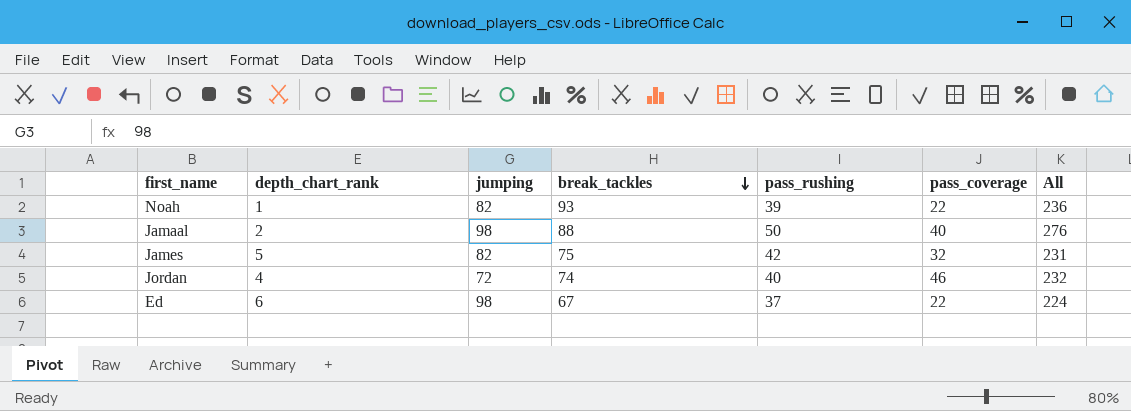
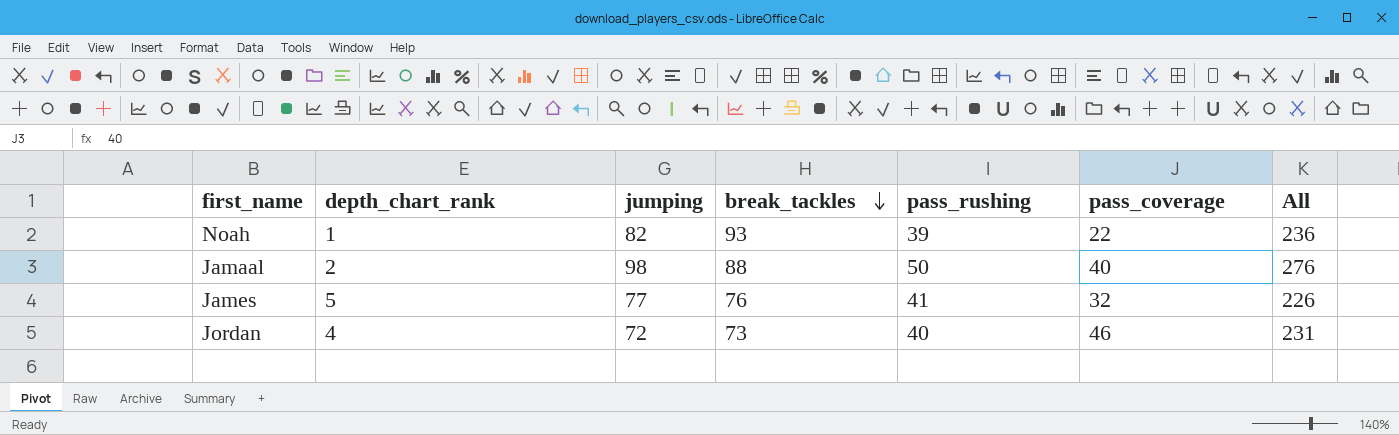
row Ed: 6 | 98 | 67 | 37 | 22 | 224 -> none
James | jumping: 82 -> 77
James | break_tackles: 75 -> 76
James | pass_rushing: 42 -> 41
James | All: 231 -> 226
Jordan | break_tackles: 74 -> 73
Jordan | All: 232 -> 231

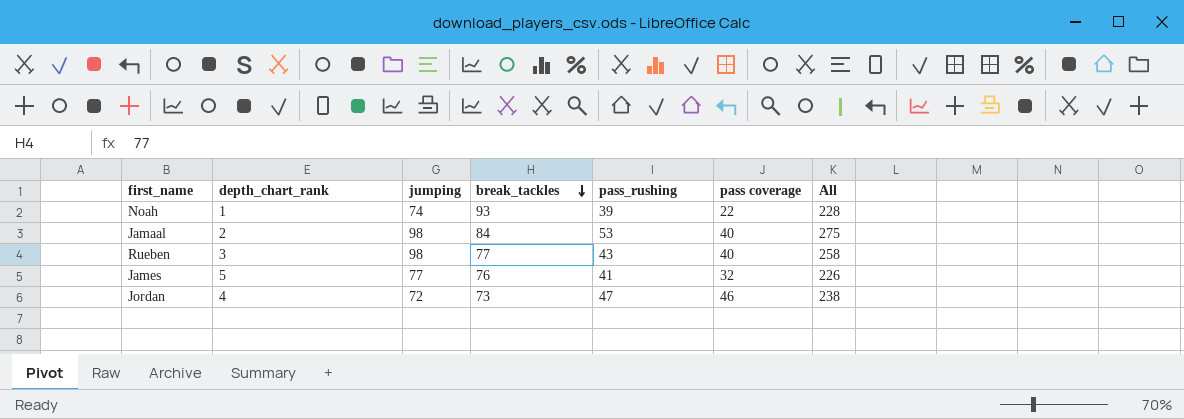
column name: pass_coverage -> pass coverage
Noah | jumping: 82 -> 74
Noah | All: 236 -> 228
Jamaal | break_tackles: 88 -> 84
Jamaal | pass_rushing: 50 -> 53
Jamaal | All: 276 -> 275
row Rueben: none -> 3 | 98 | 77 | 43 | 40 | 258
Jordan | pass_rushing: 40 -> 47
Jordan | All: 231 -> 238

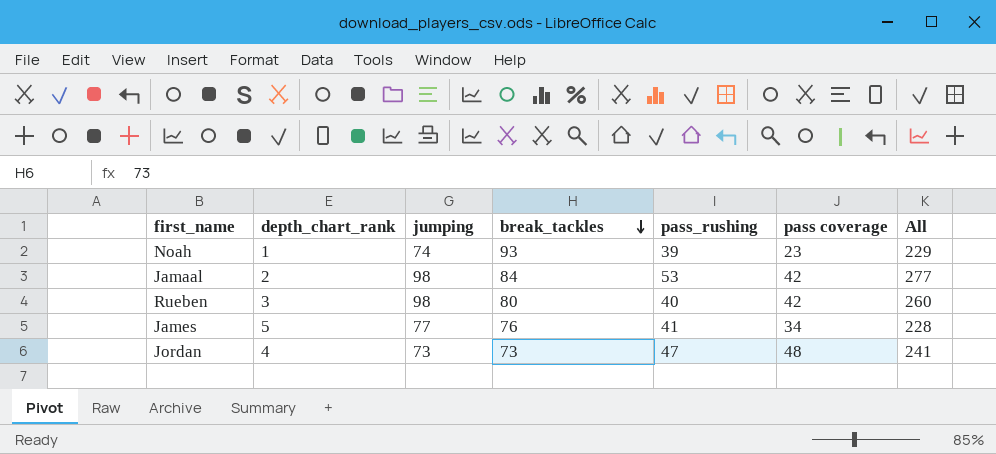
Noah | pass coverage: 22 -> 23
Noah | All: 228 -> 229
Jamaal | pass coverage: 40 -> 42
Jamaal | All: 275 -> 277
Rueben | break_tackles: 77 -> 80
Rueben | pass_rushing: 43 -> 40
Rueben | pass coverage: 40 -> 42
Rueben | All: 258 -> 260
James | pass coverage: 32 -> 34
James | All: 226 -> 228
Jordan | jumping: 72 -> 73
Jordan | pass coverage: 46 -> 48
Jordan | All: 238 -> 241

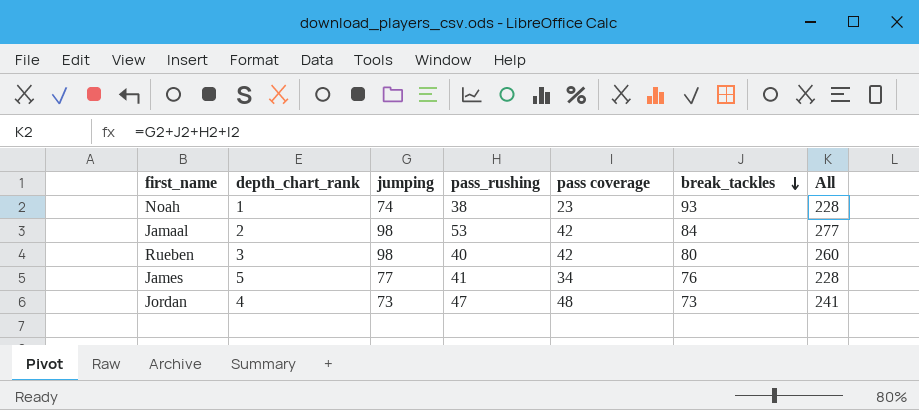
column break_tackles | position: 4 -> 6
Noah | pass_rushing: 39 -> 38
Noah | All: 229 -> 228

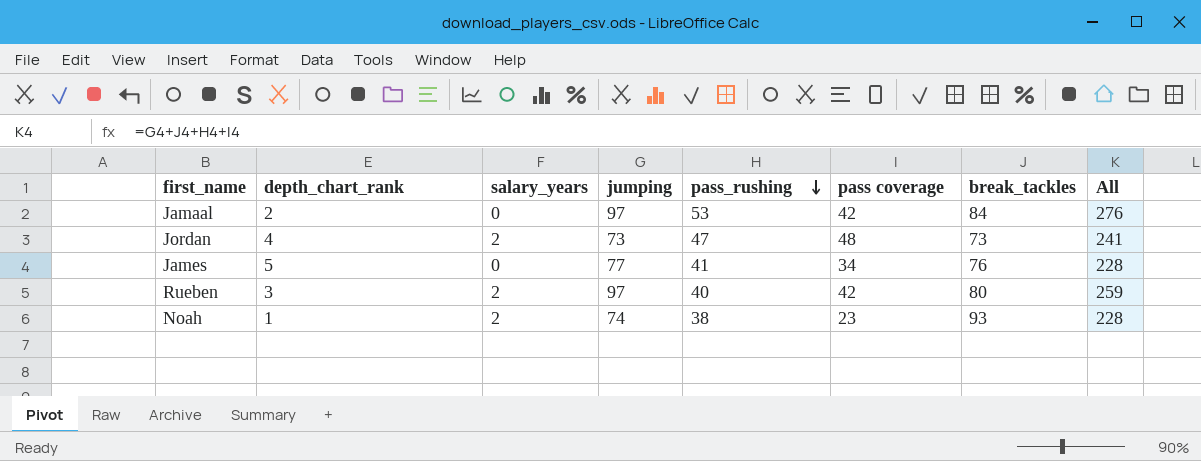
row order: break_tackles descending -> pass_rushing descending
column salary_years | position: none -> 3
Jamaal | jumping: 98 -> 97
Jamaal | All: 277 -> 276
Rueben | jumping: 98 -> 97
Rueben | All: 260 -> 259

